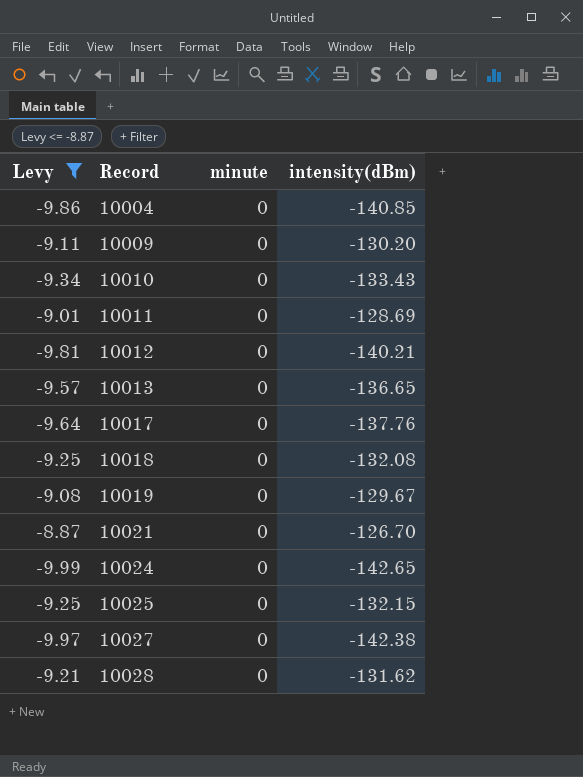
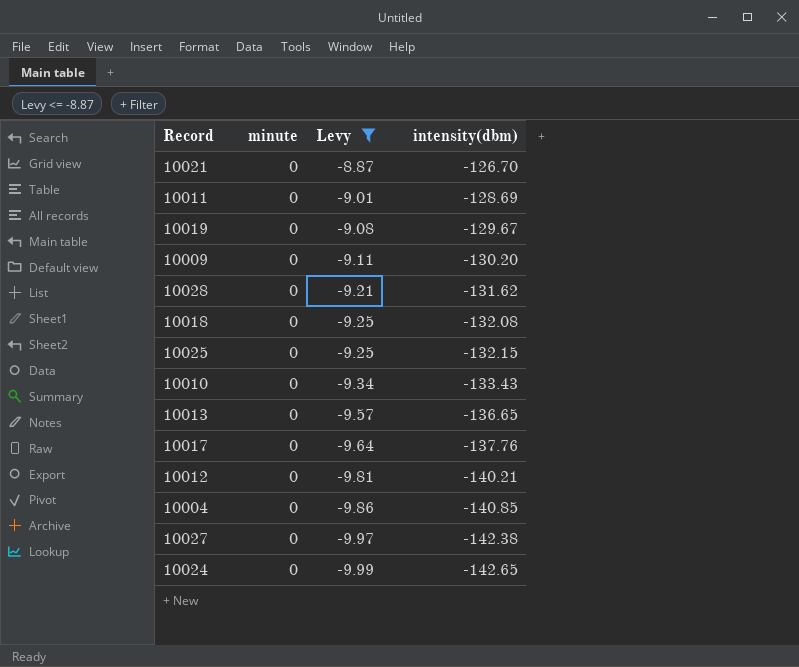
row order: Record ascending -> Levy descending
column Levy | position: 1 -> 3
column name: intensity(dBm) -> intensity(dbm)

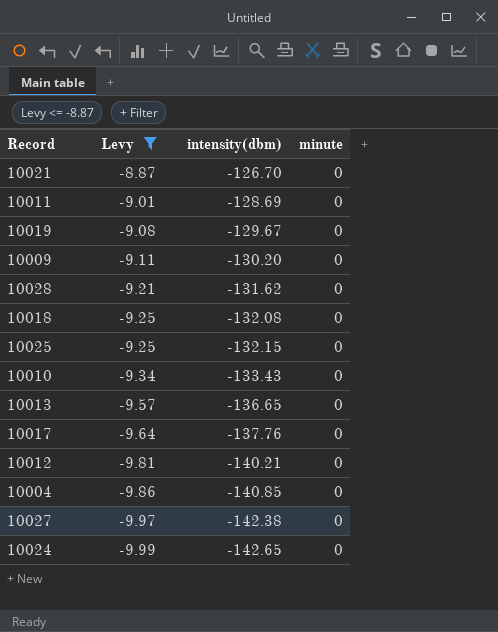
column minute | position: 2 -> 4

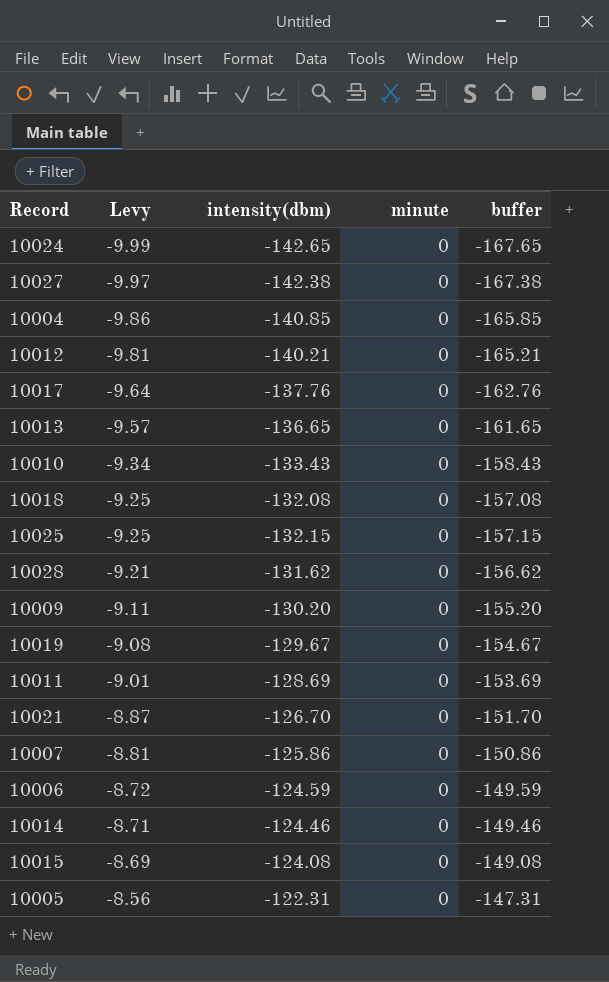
filter: Levy <= -8.87 -> none
row order: Levy descending -> Levy ascending
column buffer | formula: none -> [intensity(dbm)] - 25

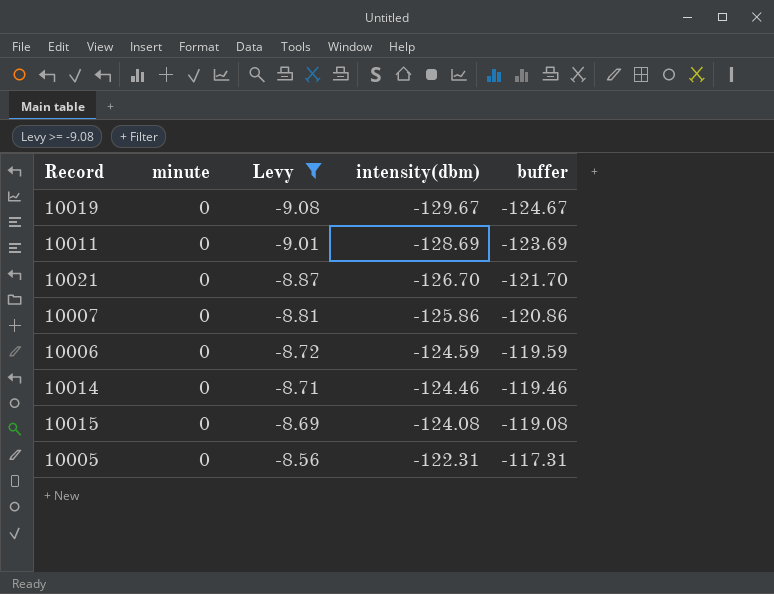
filter: none -> Levy >= -9.08
column minute | position: 4 -> 2
column buffer | formula: [intensity(dbm)] - 25 -> [intensity(dbm)] + 5

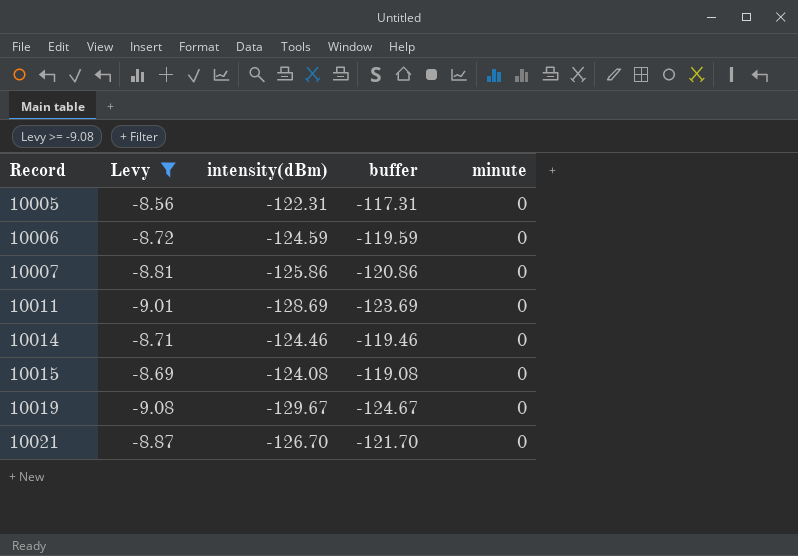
row order: Levy ascending -> Record ascending
column name: intensity(dbm) -> intensity(dBm)
column minute | position: 2 -> 5

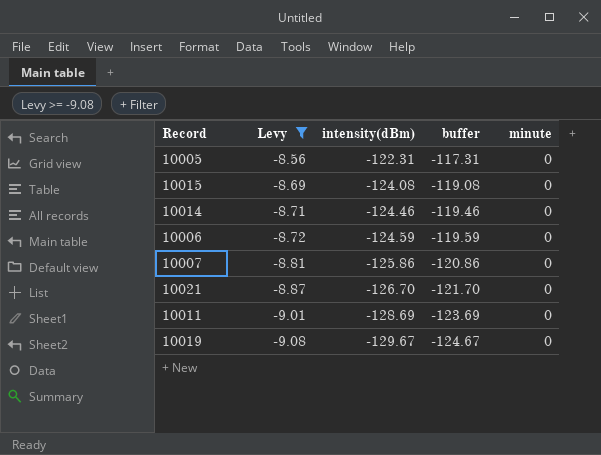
row order: Record ascending -> Levy descending

